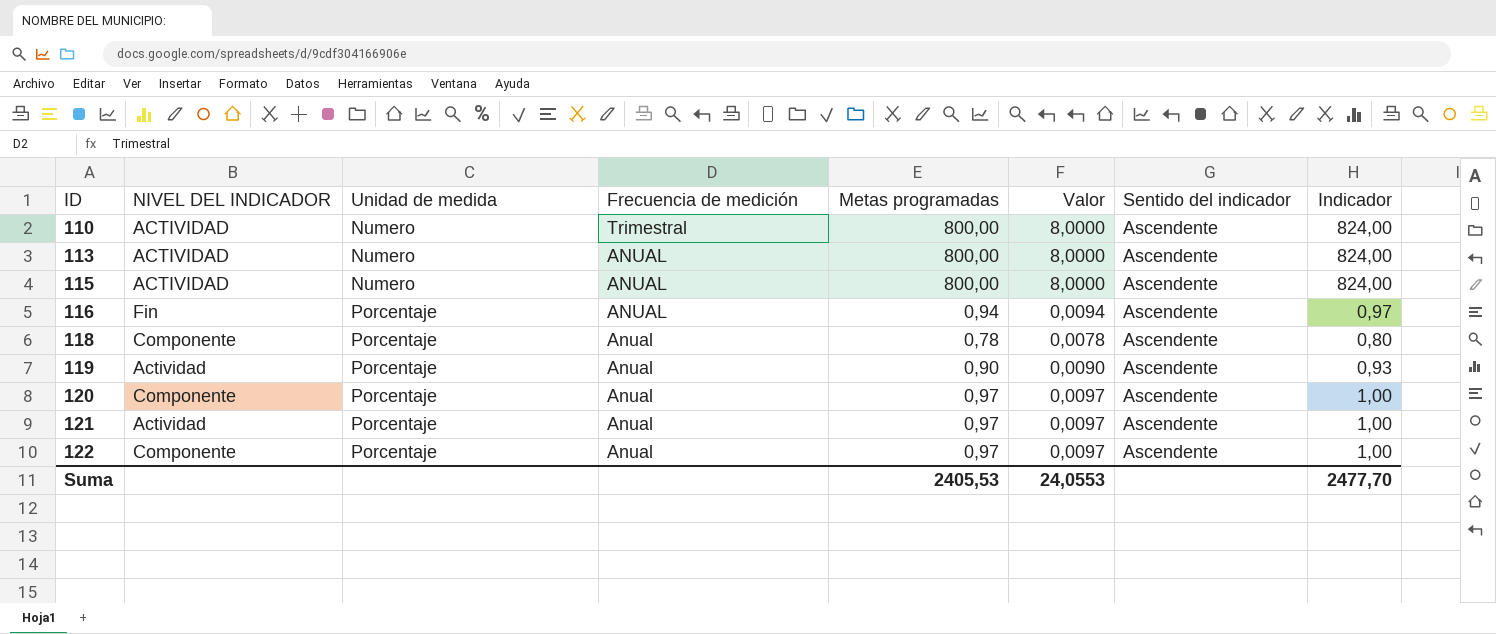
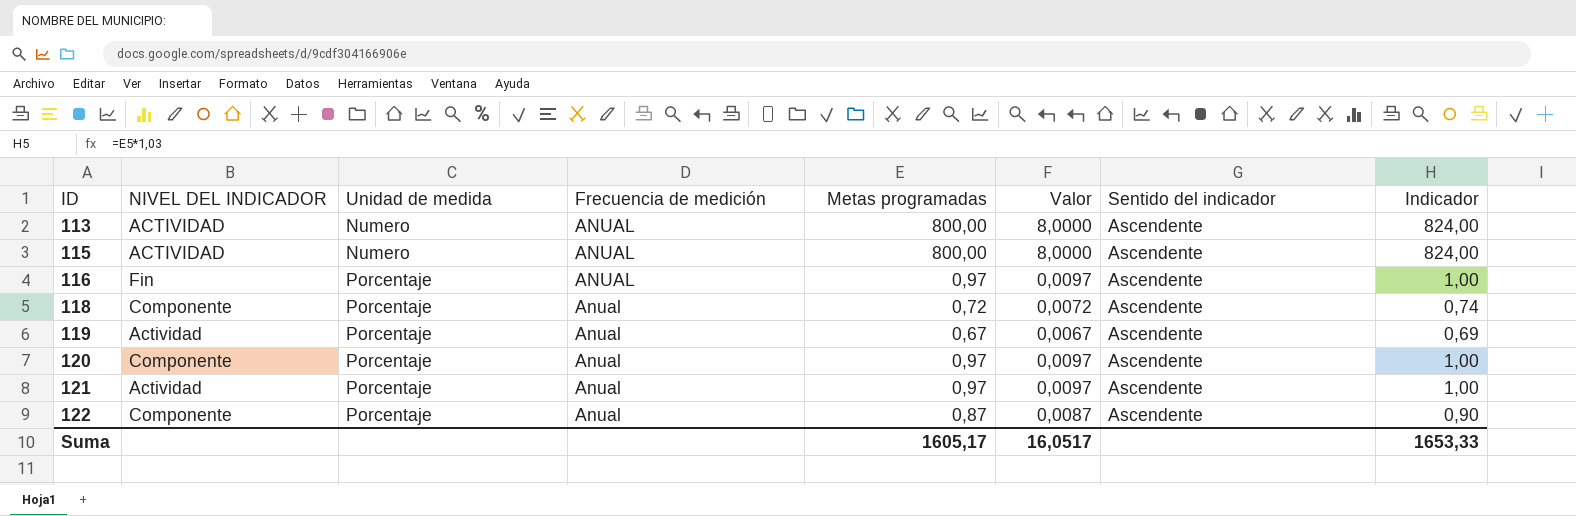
row 110: ACTIVIDAD | Numero | Trimestral | 800,00 | 8,0000 | Ascendente | 824,00 -> none
116 | Metas programadas: 0,94 -> 0,97
116 | Valor: 0,0094 -> 0,0097
116 | Indicador: 0,97 -> 1,00
118 | Metas programadas: 0,78 -> 0,72
118 | Valor: 0,0078 -> 0,0072
118 | Indicador: 0,80 -> 0,74
119 | Metas programadas: 0,90 -> 0,67
119 | Valor: 0,0090 -> 0,0067
119 | Indicador: 0,93 -> 0,69
122 | Metas programadas: 0,97 -> 0,87
122 | Valor: 0,0097 -> 0,0087
122 | Indicador: 1,00 -> 0,90
Suma | Metas programadas: 2405,53 -> 1605,17
Suma | Valor: 24,0553 -> 16,0517
Suma | Indicador: 2477,70 -> 1653,33

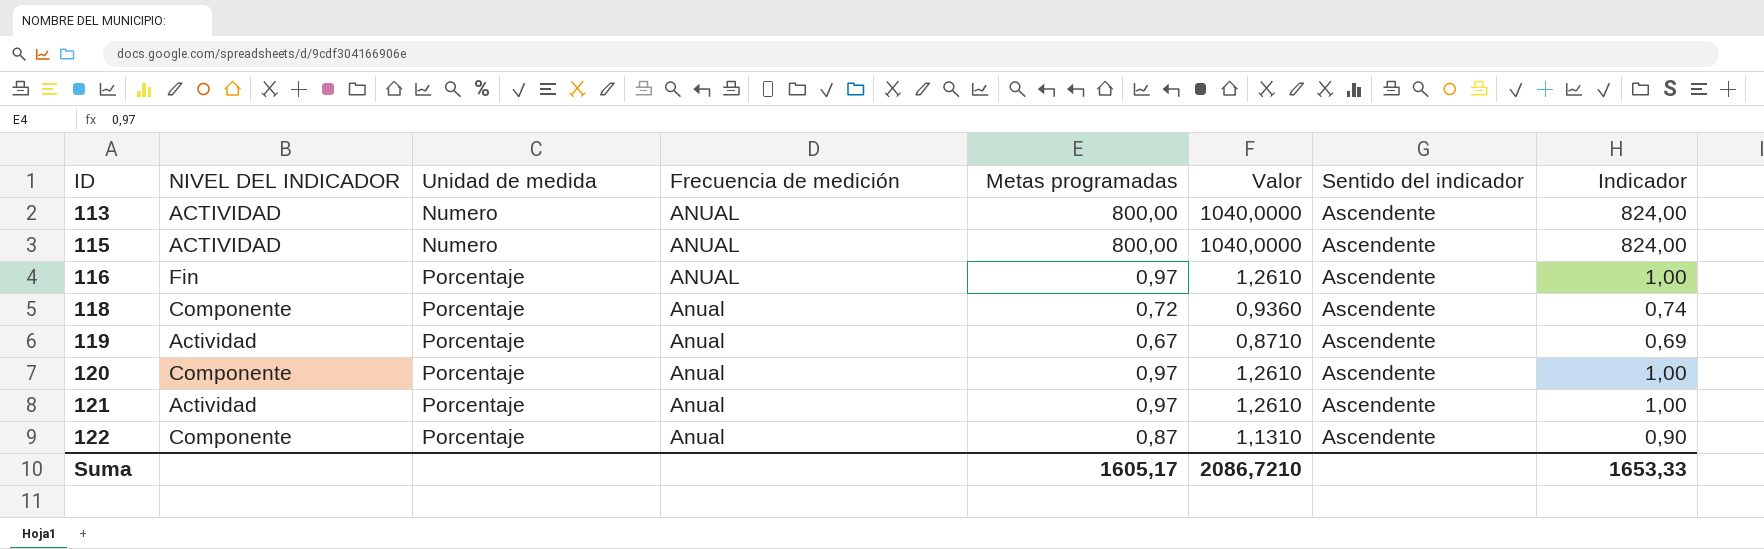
column Valor | formula: [Metas programadas] * 0,01 -> [Metas programadas] * 1,3
Suma | Valor: 16,0517 -> 2086,7210

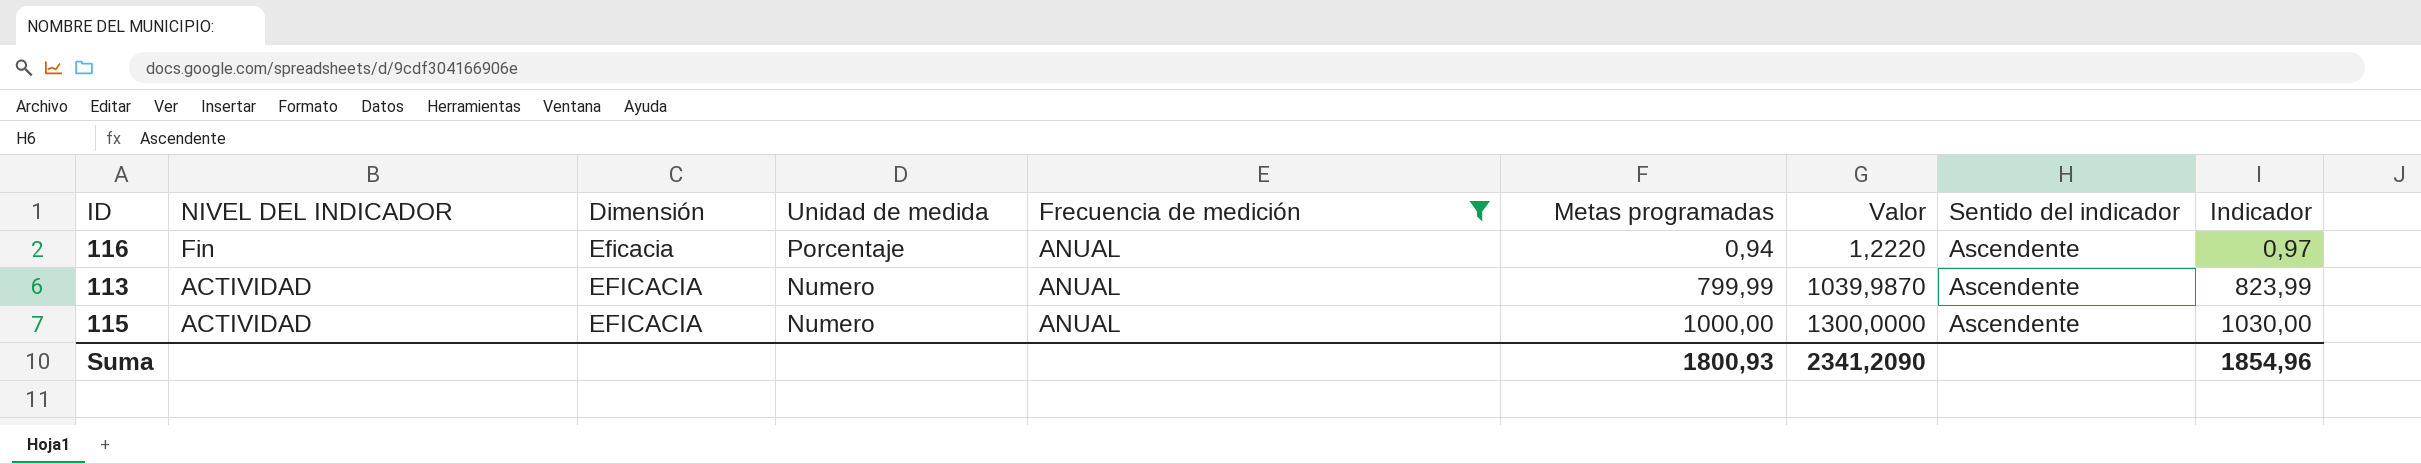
filter: none -> Frecuencia de medición = ANUAL
row order: ID ascending -> NIVEL DEL INDICADOR descending
column Dimensión | position: none -> 3
116 | Metas programadas: 0,97 -> 0,94
116 | Valor: 1,2610 -> 1,2220
116 | Indicador: 1,00 -> 0,97
113 | Metas programadas: 800,00 -> 799,99
113 | Valor: 1040,0000 -> 1039,9870
113 | Indicador: 824,00 -> 823,99
115 | Metas programadas: 800,00 -> 1000,00
115 | Valor: 1040,0000 -> 1300,0000
115 | Indicador: 824,00 -> 1030,00
Suma | Metas programadas: 1605,17 -> 1800,93
Suma | Valor: 2086,7210 -> 2341,2090
Suma | Indicador: 1653,33 -> 1854,96

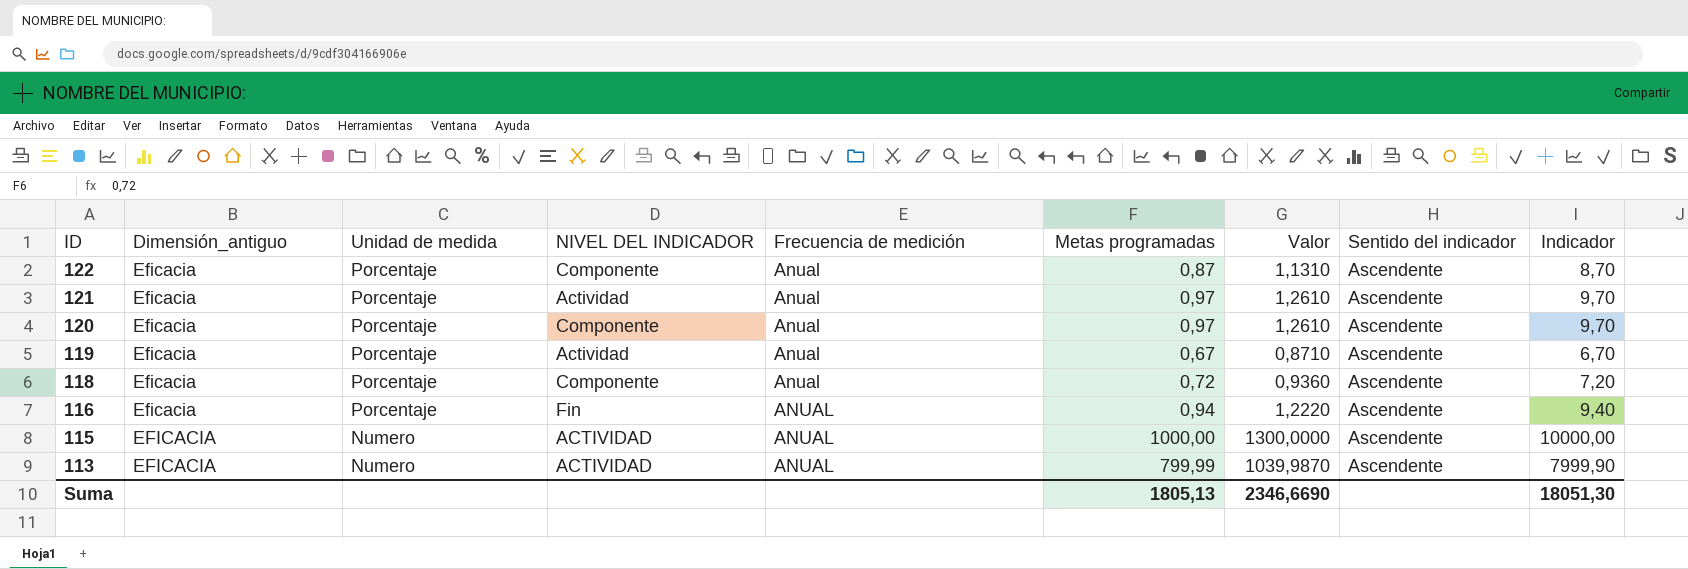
filter: Frecuencia de medición = ANUAL -> none
row order: NIVEL DEL INDICADOR descending -> ID descending
column name: Dimensión -> Dimensión_antiguo
column NIVEL DEL INDICADOR | position: 2 -> 4
column Indicador | formula: [Metas programadas] * 1,03 -> [Metas programadas] * 10
Suma | Metas programadas: 1800,93 -> 1805,13
Suma | Valor: 2341,2090 -> 2346,6690
Suma | Indicador: 1854,96 -> 18051,30

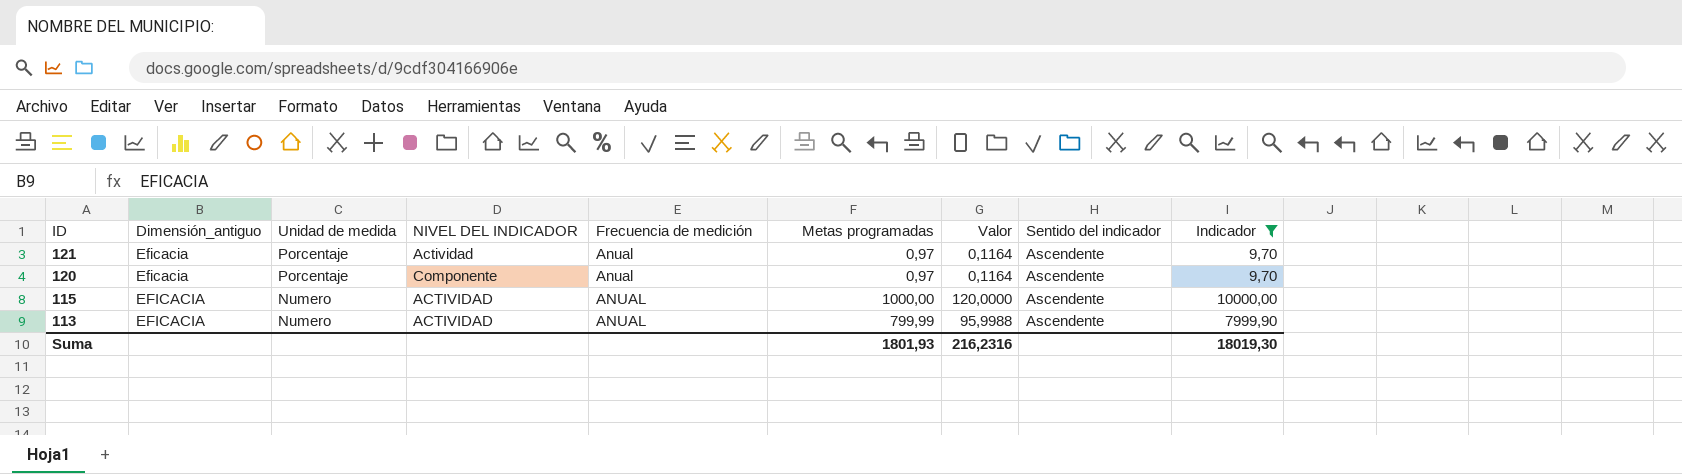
filter: none -> Indicador >= 9,70
column Valor | formula: [Metas programadas] * 1,3 -> [Metas programadas] * 0,12
Suma | Metas programadas: 1805,13 -> 1801,93
Suma | Valor: 2346,6690 -> 216,2316
Suma | Indicador: 18051,30 -> 18019,30

